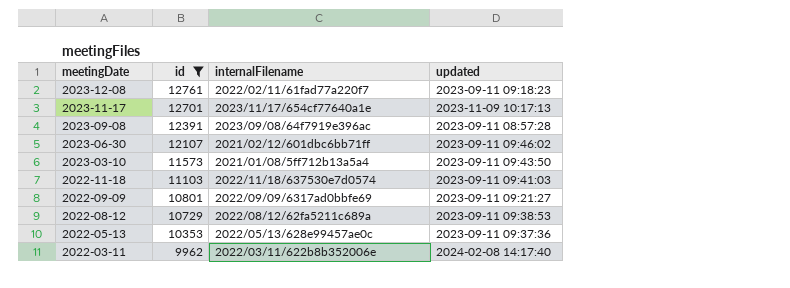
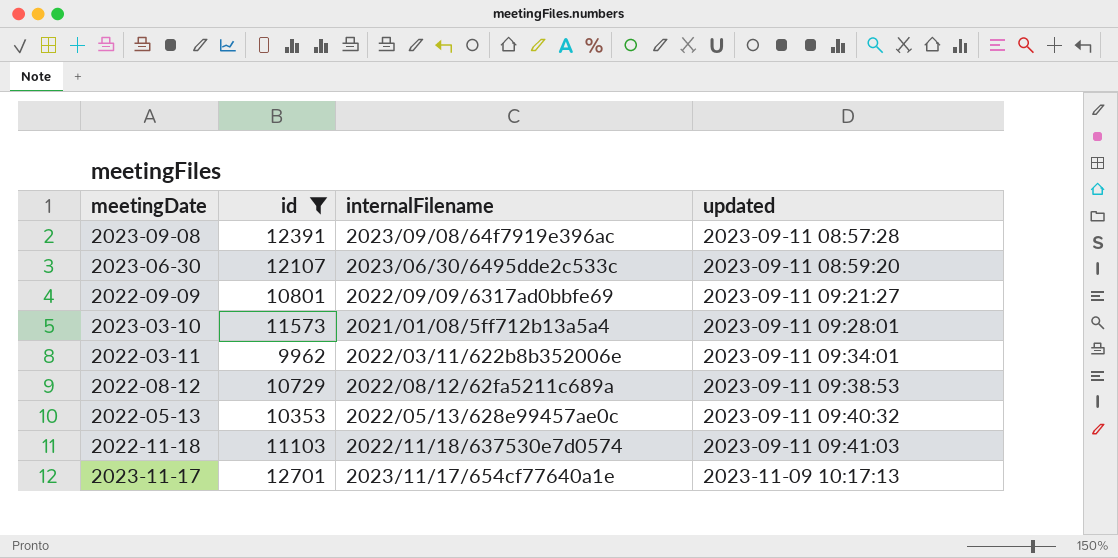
row order: meetingDate descending -> updated ascending
row 2023-12-08: 12761 | 2022/02/11/61fad77a220f7 | 2023-09-11 09:18:23 -> none
2023-06-30 | internalFilename: 2021/02/12/601dbc6bb71ff -> 2023/06/30/6495dde2c533c
2023-06-30 | updated: 2023-09-11 09:46:02 -> 2023-09-11 08:59:20
2023-03-10 | updated: 2023-09-11 09:43:50 -> 2023-09-11 09:28:01
2022-03-11 | updated: 2024-02-08 14:17:40 -> 2023-09-11 09:34:01
2022-05-13 | updated: 2023-09-11 09:37:36 -> 2023-09-11 09:40:32

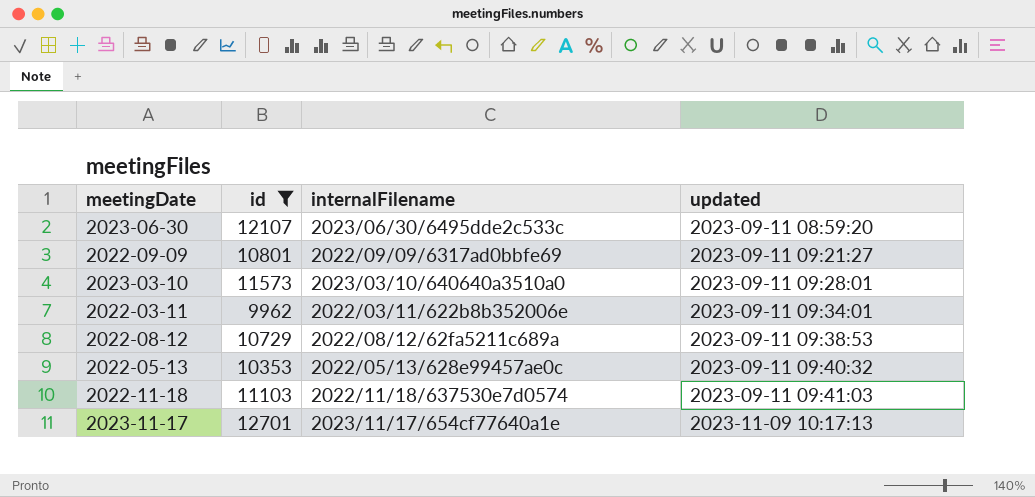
row 2023-09-08: 12391 | 2023/09/08/64f7919e396ac | 2023-09-11 08:57:28 -> none
2023-03-10 | internalFilename: 2021/01/08/5ff712b13a5a4 -> 2023/03/10/640640a3510a0

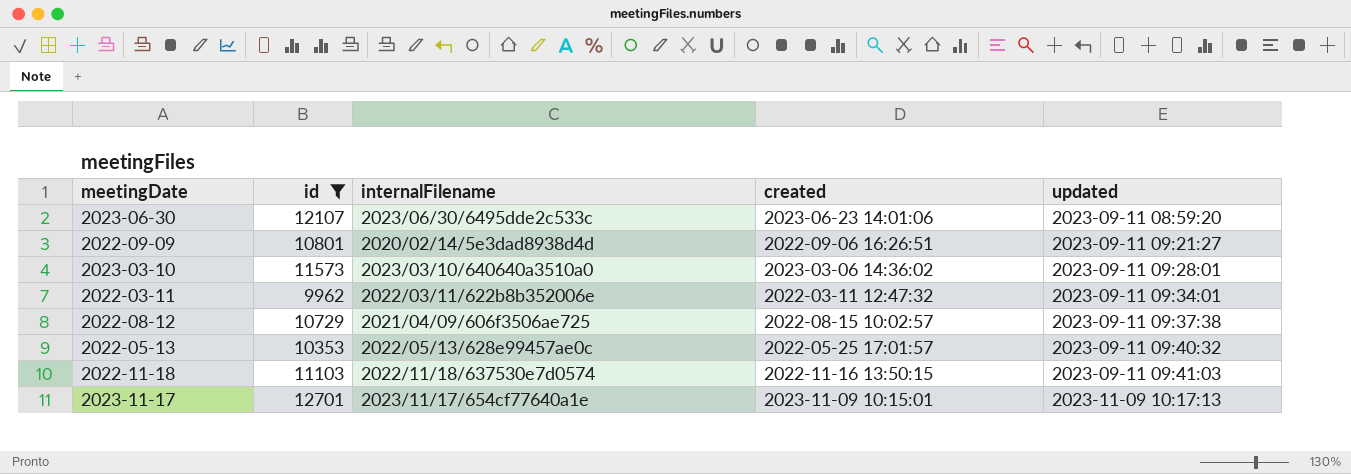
column created | position: none -> 4
2022-09-09 | internalFilename: 2022/09/09/6317ad0bbfe69 -> 2020/02/14/5e3dad8938d4d
2022-08-12 | internalFilename: 2022/08/12/62fa5211c689a -> 2021/04/09/606f3506ae725
2022-08-12 | updated: 2023-09-11 09:38:53 -> 2023-09-11 09:37:38

